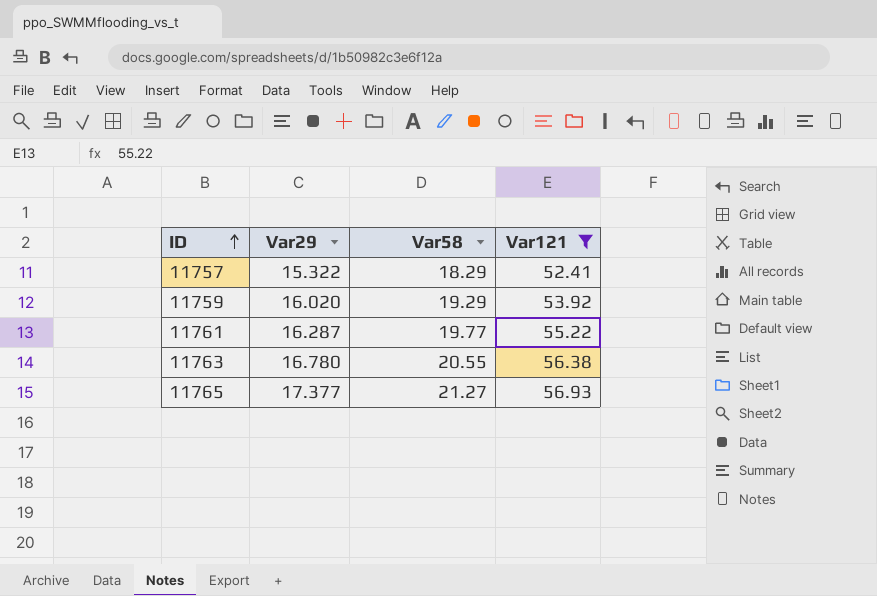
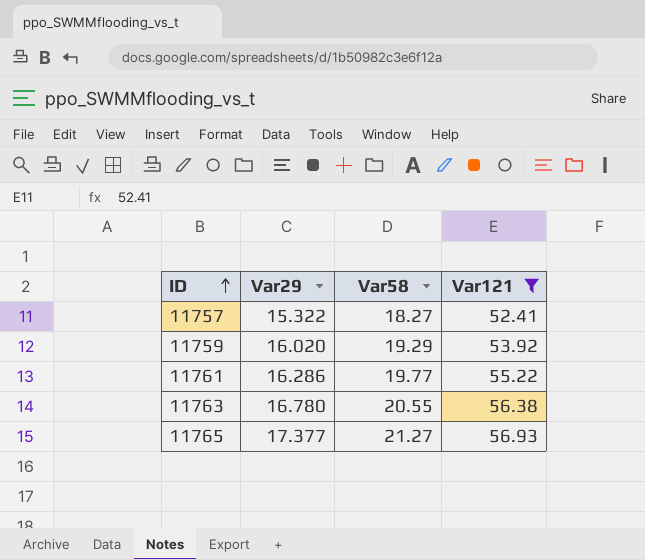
11757 | Var58: 18.29 -> 18.27
11761 | Var29: 16.287 -> 16.286

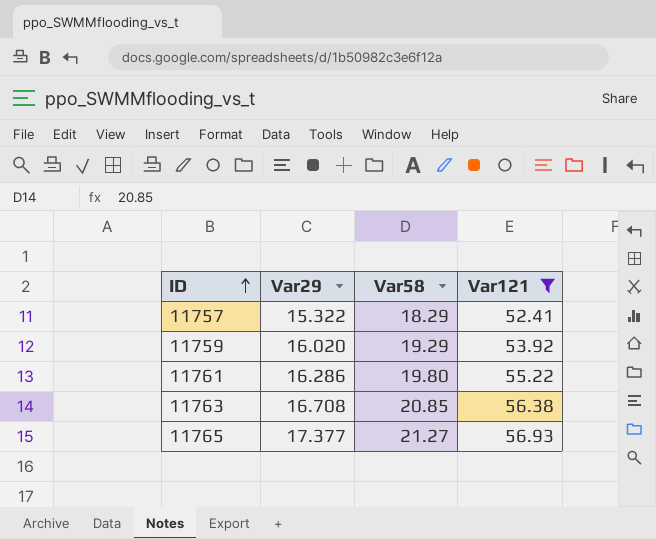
11757 | Var58: 18.27 -> 18.29
11761 | Var58: 19.77 -> 19.80
11763 | Var29: 16.780 -> 16.708
11763 | Var58: 20.55 -> 20.85

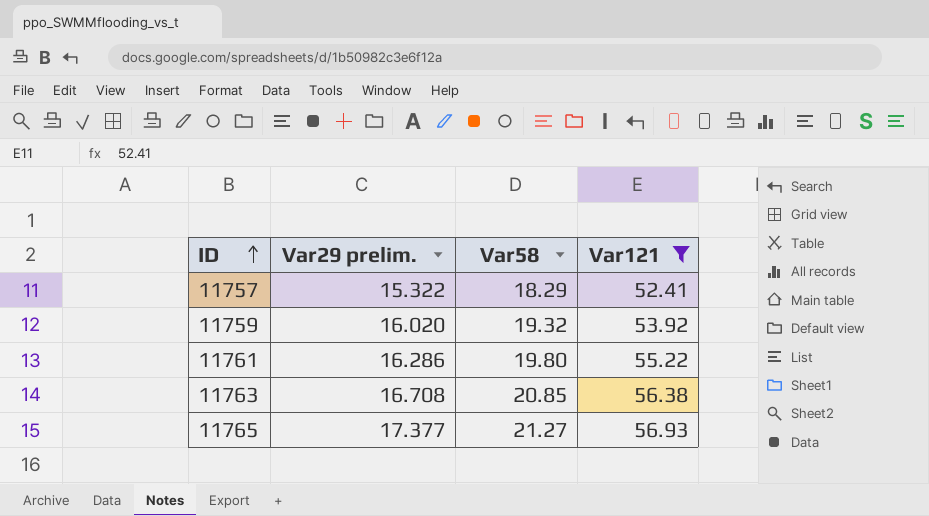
column name: Var29 -> Var29 prelim.
11759 | Var58: 19.29 -> 19.32

